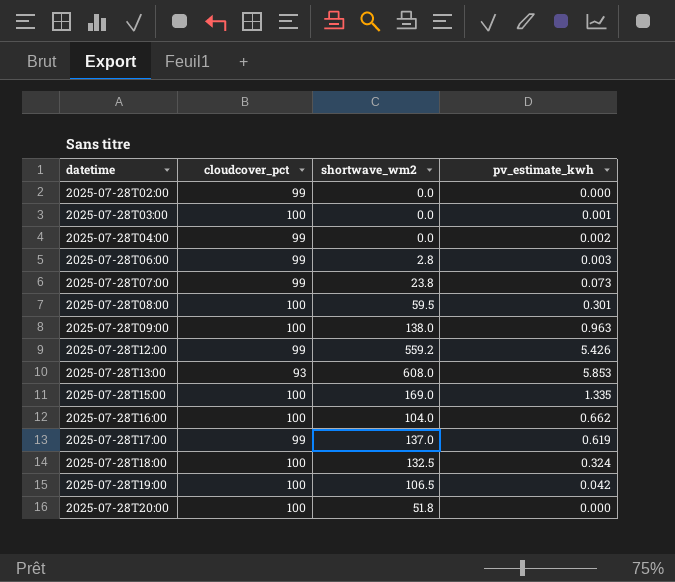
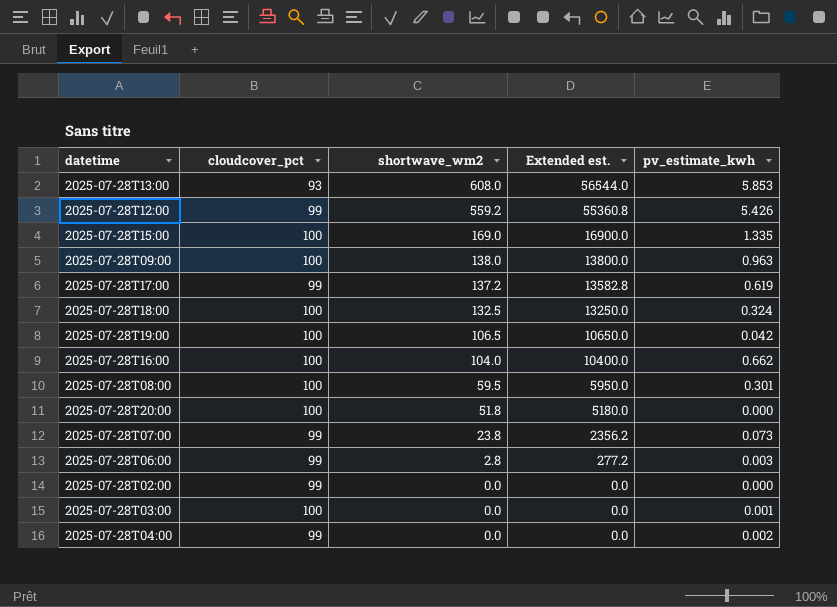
row order: datetime ascending -> shortwave_wm2 descending
column Extended est. | formula: none -> [cloudcover_pct] * [shortwave_wm2]
2025-07-28T17:00 | shortwave_wm2: 137.0 -> 137.2

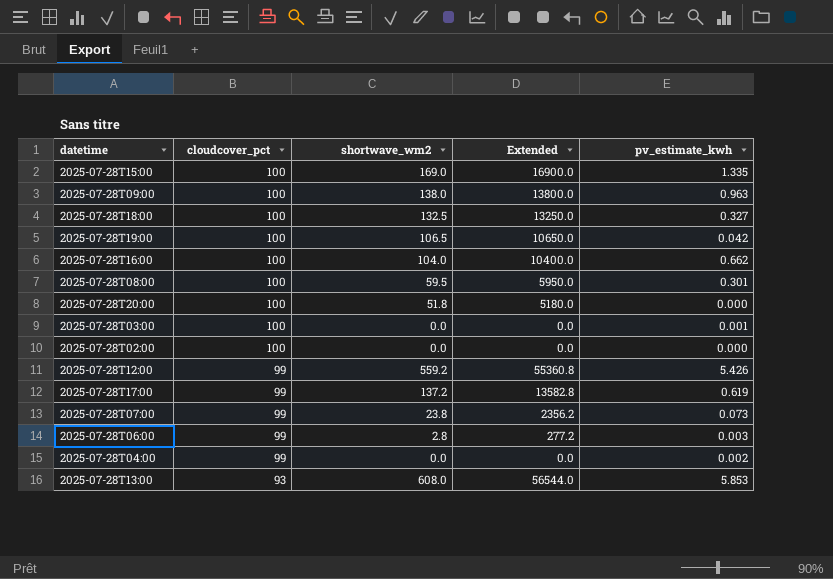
row order: shortwave_wm2 descending -> cloudcover_pct descending
column name: Extended est. -> Extended
2025-07-28T18:00 | pv_estimate_kwh: 0.324 -> 0.327
2025-07-28T02:00 | cloudcover_pct: 99 -> 100

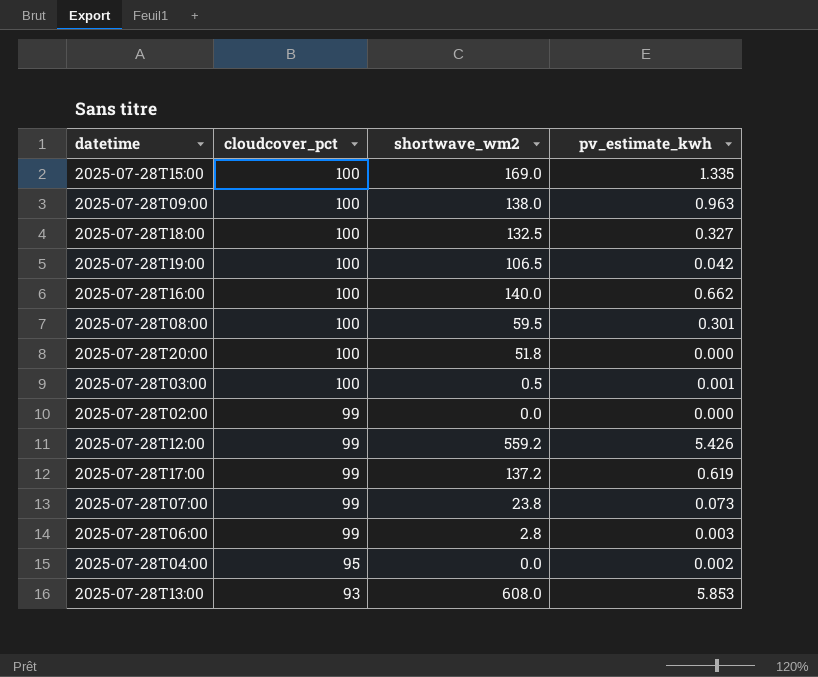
column Extended | formula: [cloudcover_pct] * [shortwave_wm2] -> none
2025-07-28T16:00 | shortwave_wm2: 104.0 -> 140.0
2025-07-28T03:00 | shortwave_wm2: 0.0 -> 0.5
2025-07-28T02:00 | cloudcover_pct: 100 -> 99
2025-07-28T04:00 | cloudcover_pct: 99 -> 95

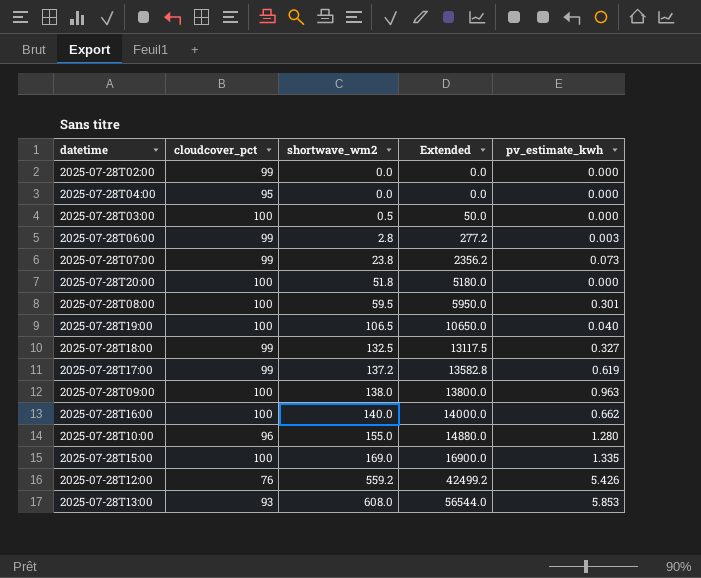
row order: cloudcover_pct descending -> shortwave_wm2 ascending
column Extended | formula: none -> [cloudcover_pct] * [shortwave_wm2]
2025-07-28T04:00 | pv_estimate_kwh: 0.002 -> 0.000
2025-07-28T03:00 | pv_estimate_kwh: 0.001 -> 0.000
2025-07-28T19:00 | pv_estimate_kwh: 0.042 -> 0.040
2025-07-28T18:00 | cloudcover_pct: 100 -> 99
row 2025-07-28T10:00: none -> 96 | 155.0 | 14880.0 | 1.280
2025-07-28T12:00 | cloudcover_pct: 99 -> 76

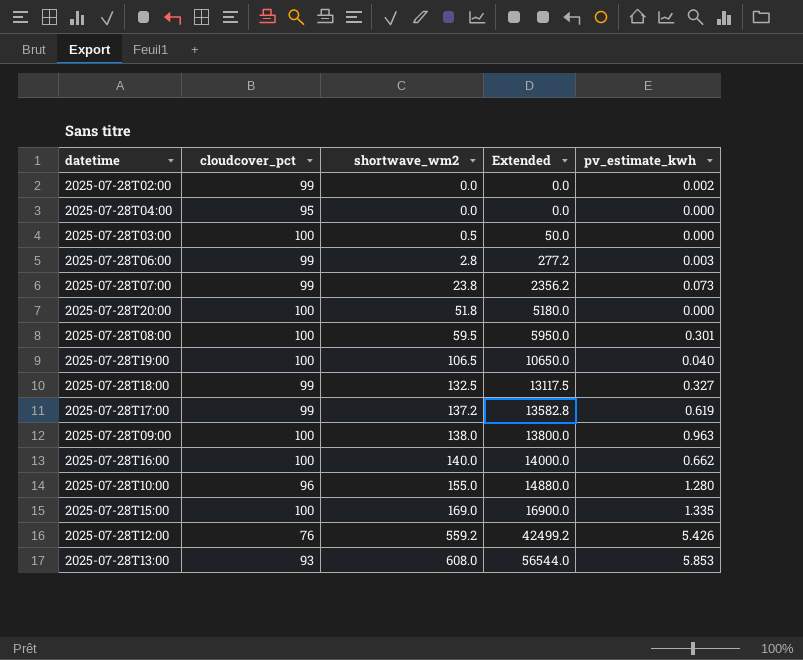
2025-07-28T02:00 | pv_estimate_kwh: 0.000 -> 0.002

